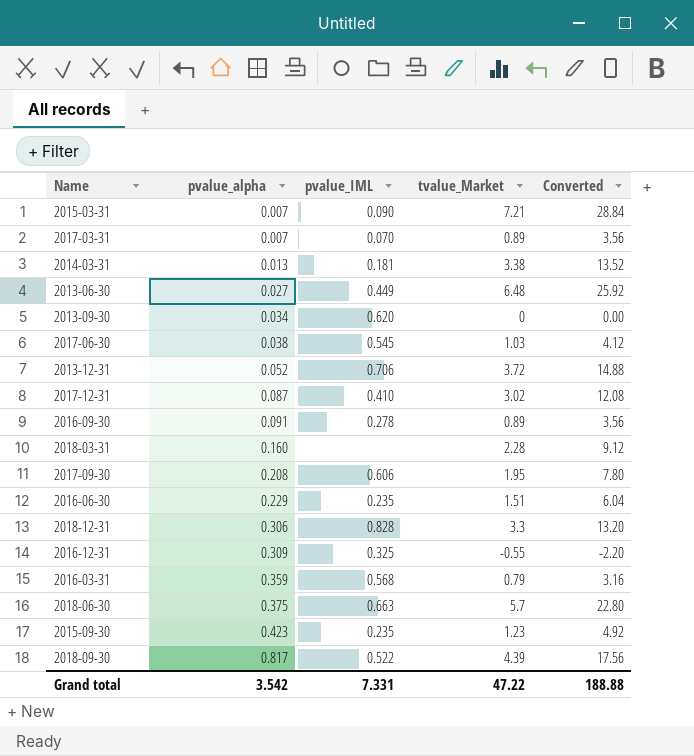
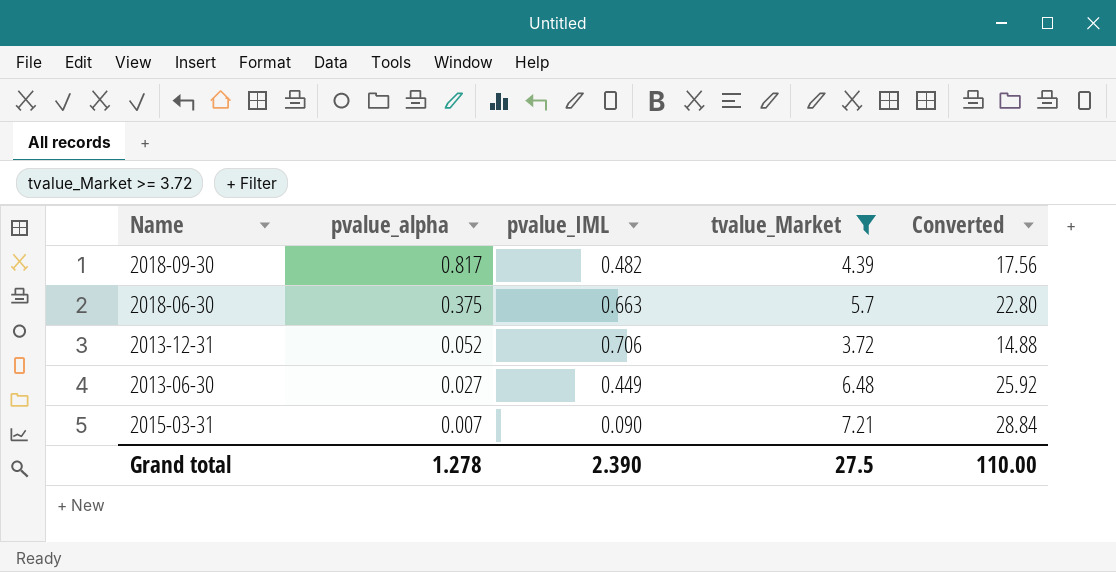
filter: none -> tvalue_Market >= 3.72
row order: pvalue_alpha ascending -> pvalue_alpha descending
2018-09-30 | pvalue_IML: 0.522 -> 0.482
Grand total | pvalue_alpha: 3.542 -> 1.278
Grand total | pvalue_IML: 7.331 -> 2.390
Grand total | tvalue_Market: 47.22 -> 27.5
Grand total | Converted: 188.88 -> 110.00

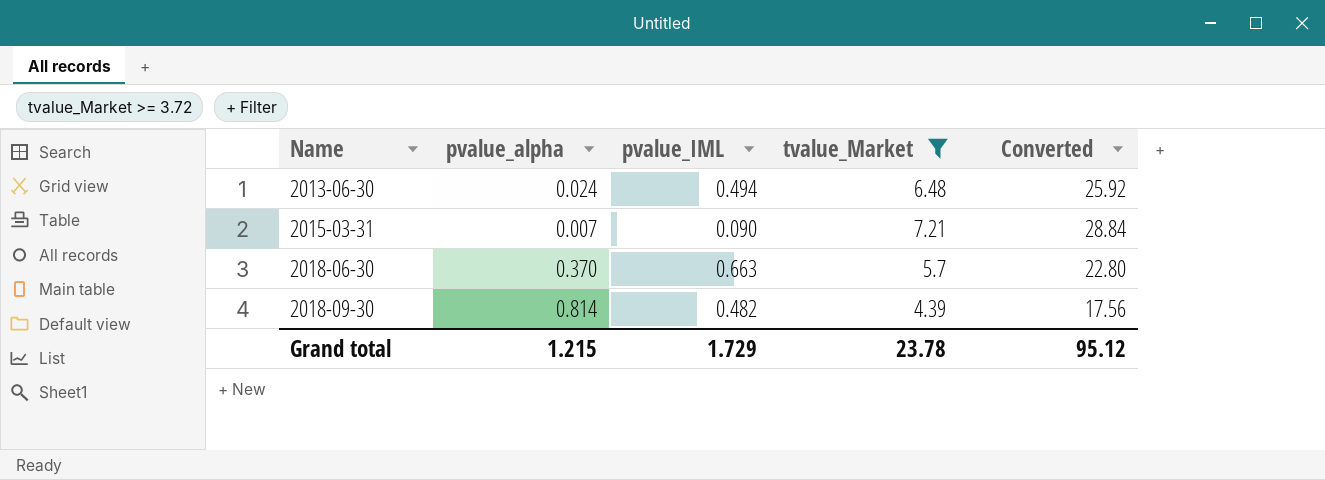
row order: pvalue_alpha descending -> Name ascending
row 2013-12-31: 0.052 | 0.706 | 3.72 | 14.88 -> none
2013-06-30 | pvalue_alpha: 0.027 -> 0.024
2013-06-30 | pvalue_IML: 0.449 -> 0.494
2018-06-30 | pvalue_alpha: 0.375 -> 0.370
2018-09-30 | pvalue_alpha: 0.817 -> 0.814
Grand total | pvalue_alpha: 1.278 -> 1.215
Grand total | pvalue_IML: 2.390 -> 1.729
Grand total | tvalue_Market: 27.5 -> 23.78
Grand total | Converted: 110.00 -> 95.12

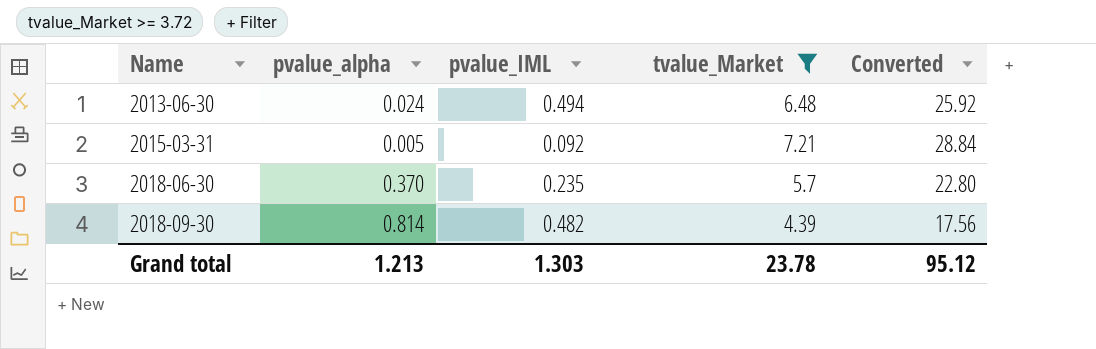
2015-03-31 | pvalue_alpha: 0.007 -> 0.005
2015-03-31 | pvalue_IML: 0.090 -> 0.092
2018-06-30 | pvalue_IML: 0.663 -> 0.235
Grand total | pvalue_alpha: 1.215 -> 1.213
Grand total | pvalue_IML: 1.729 -> 1.303

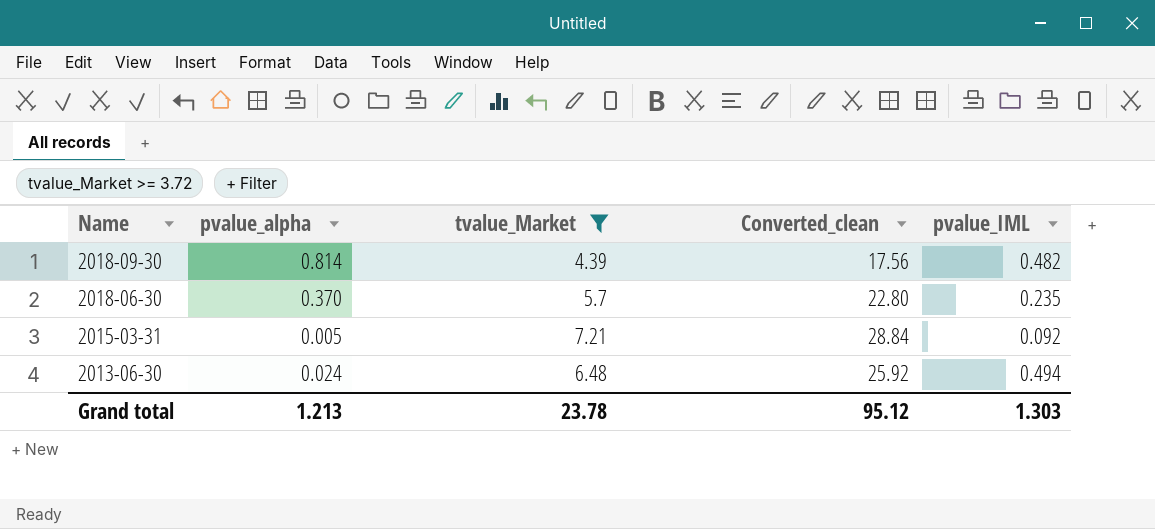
row order: Name ascending -> Name descending
column name: Converted -> Converted_clean
column pvalue_IML | position: 3 -> 5

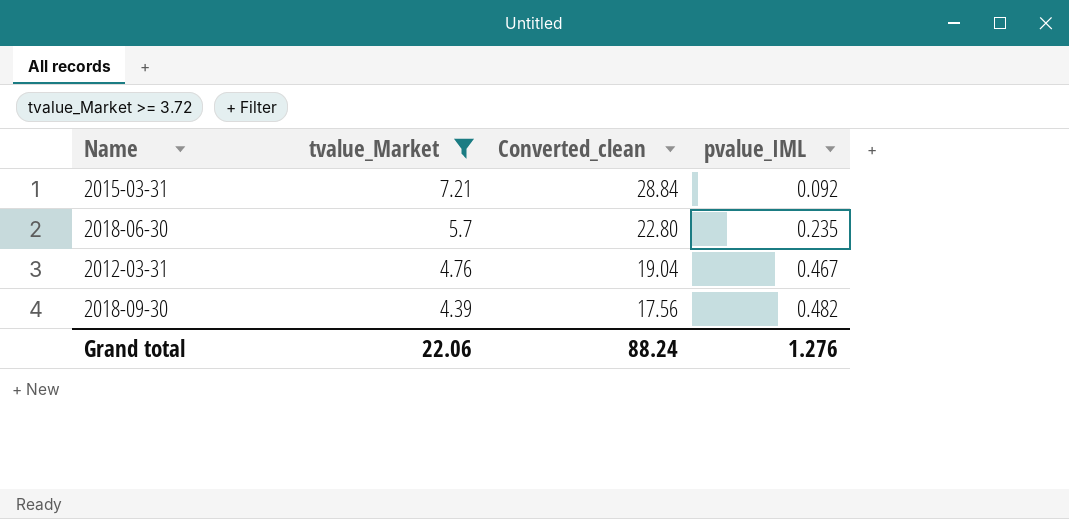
row order: Name descending -> tvalue_Market descending
column pvalue_alpha | position: 2 -> none
row 2013-06-30: 0.024 | 6.48 | 25.92 | 0.494 -> none
row 2012-03-31: none -> 4.76 | 19.04 | 0.467
Grand total | tvalue_Market: 23.78 -> 22.06
Grand total | Converted_clean: 95.12 -> 88.24
Grand total | pvalue_IML: 1.303 -> 1.276

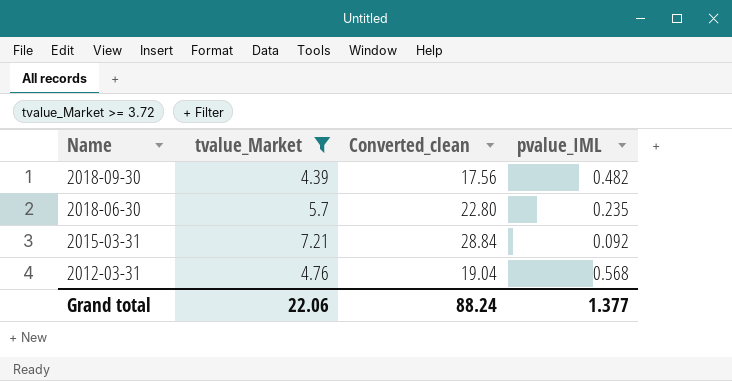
row order: tvalue_Market descending -> Name descending
2012-03-31 | pvalue_IML: 0.467 -> 0.568
Grand total | pvalue_IML: 1.276 -> 1.377

